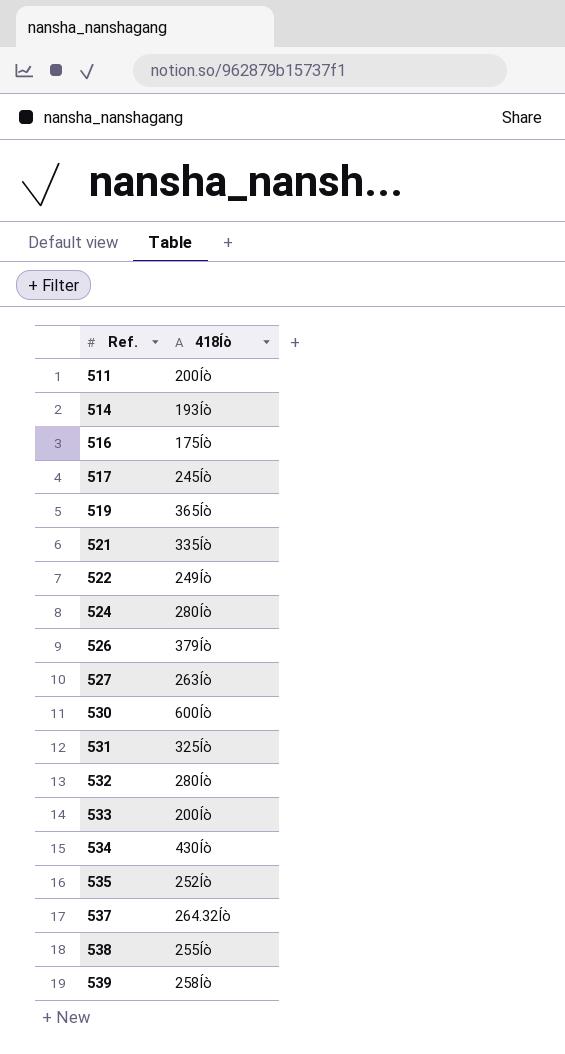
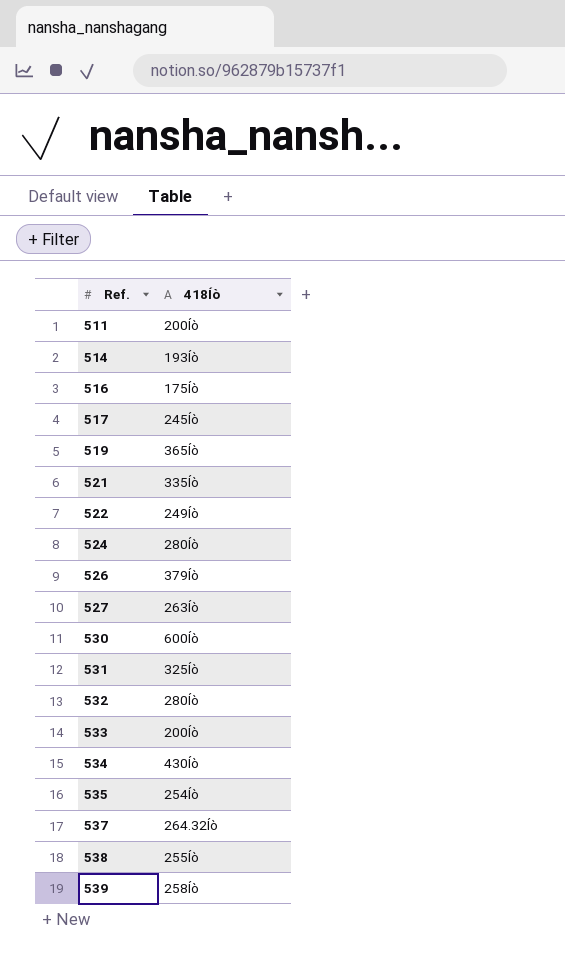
535 | 418Íò: 252Íò -> 254Íò

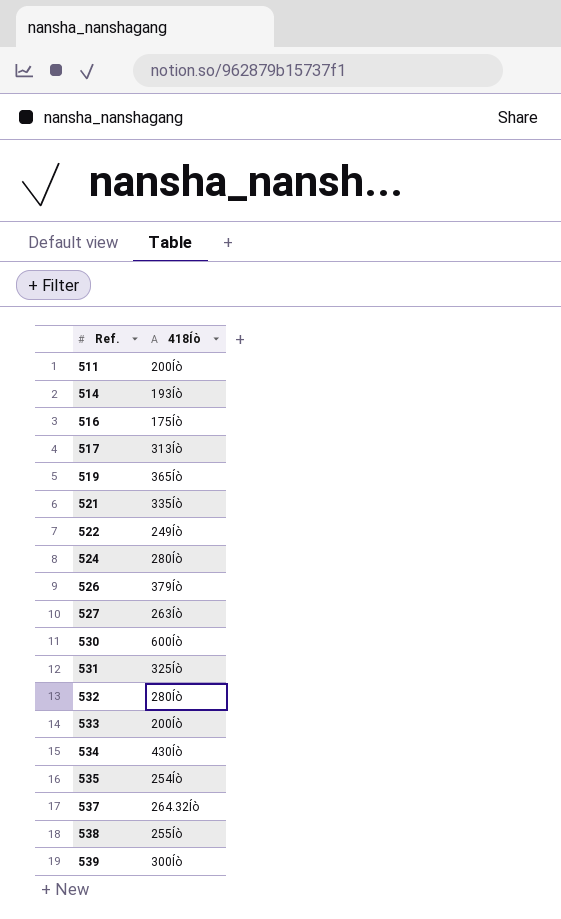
517 | 418Íò: 245Íò -> 313Íò
539 | 418Íò: 258Íò -> 300Íò

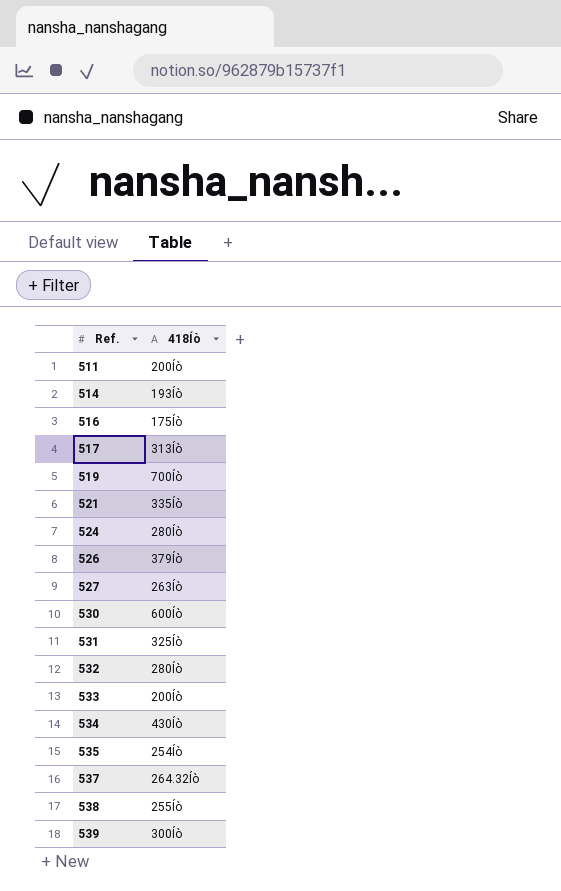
row 522: 249Íò -> none
519 | 418Íò: 365Íò -> 700Íò

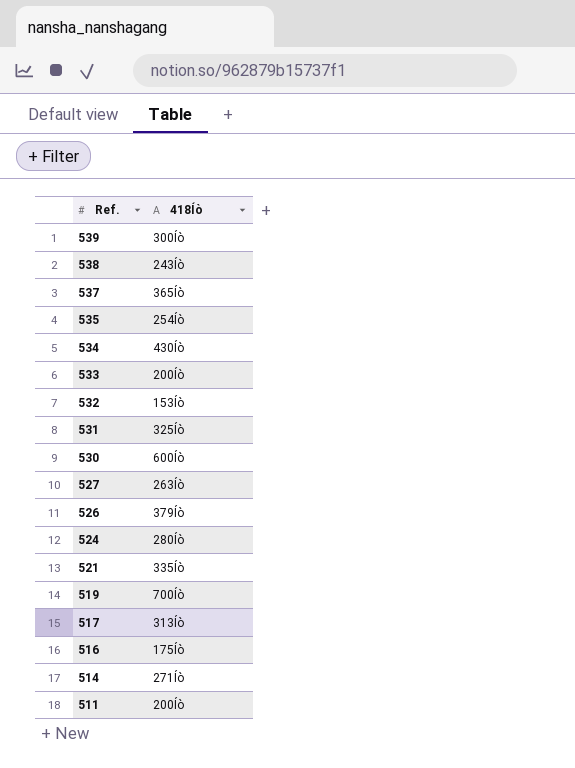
row order: Ref. ascending -> Ref. descending
538 | 418Íò: 255Íò -> 243Íò
537 | 418Íò: 264.32Íò -> 365Íò
532 | 418Íò: 280Íò -> 153Íò
514 | 418Íò: 193Íò -> 271Íò

